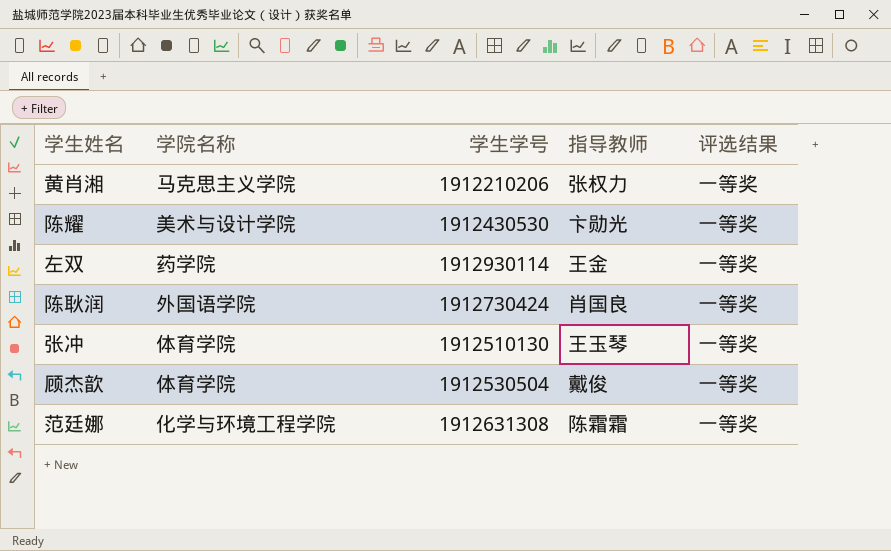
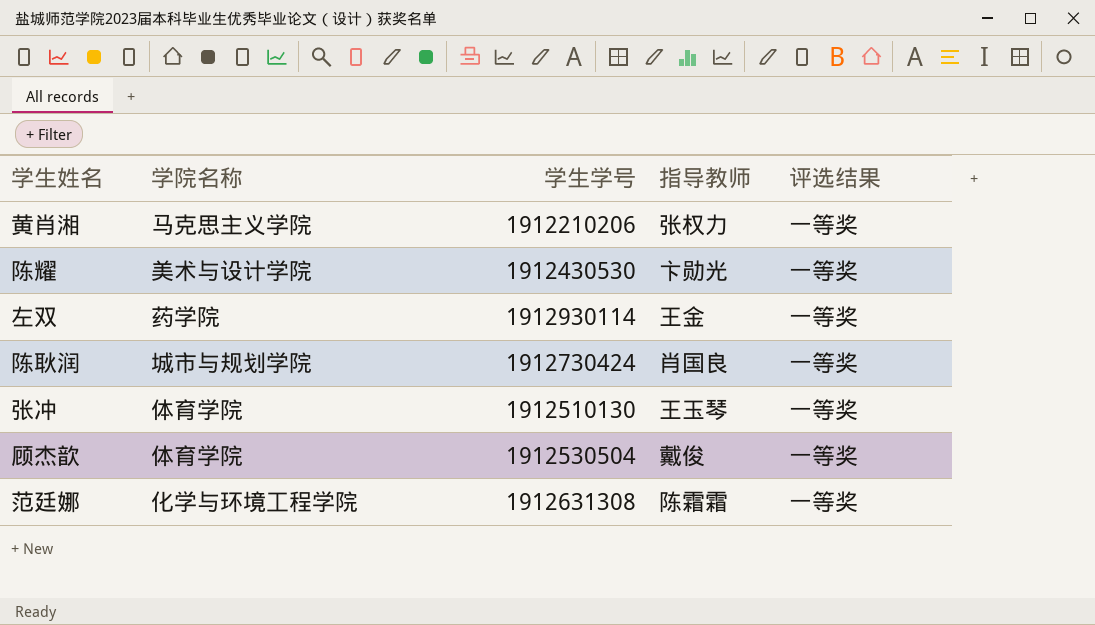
陈耿润 | 学院名称: 外国语学院 -> 城市与规划学院

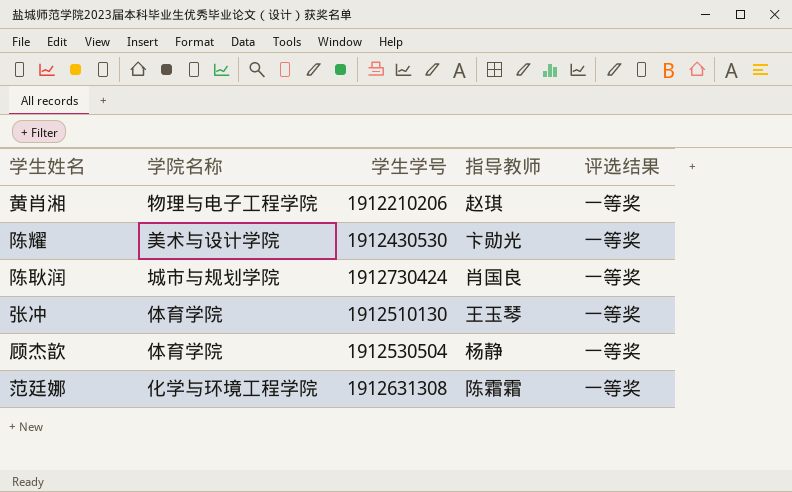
row 左双: 药学院 | 1912930114 | 王金 | 一等奖 -> none
黄肖湘 | 学院名称: 马克思主义学院 -> 物理与电子工程学院
黄肖湘 | 指导教师: 张权力 -> 赵琪
顾杰歆 | 指导教师: 戴俊 -> 杨静

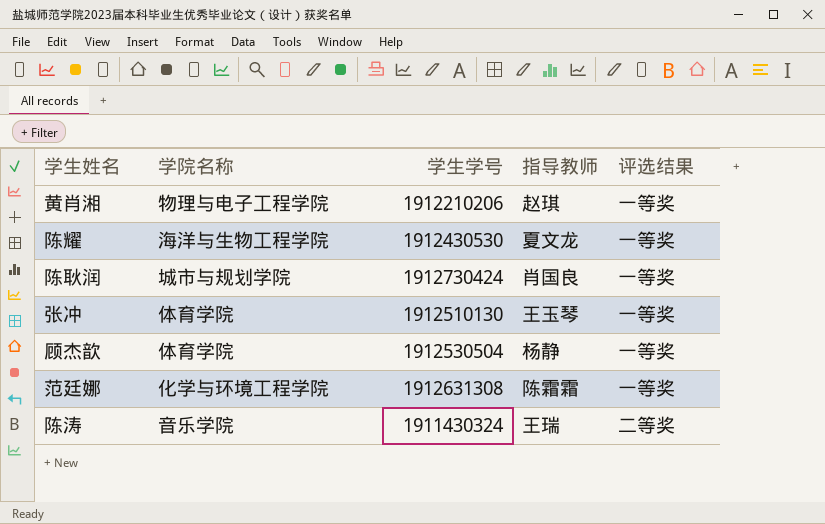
陈耀 | 学院名称: 美术与设计学院 -> 海洋与生物工程学院
陈耀 | 指导教师: 卞勋光 -> 夏文龙
row 陈涛: none -> 音乐学院 | 1911430324 | 王瑞 | 二等奖

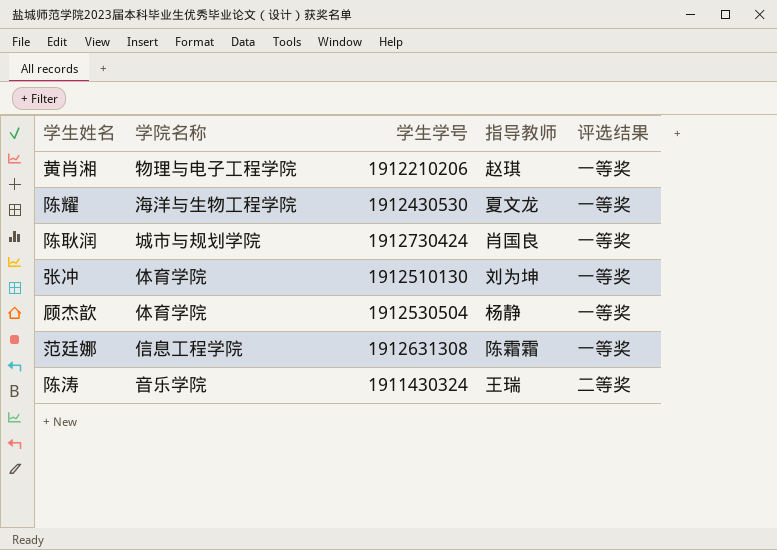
张冲 | 指导教师: 王玉琴 -> 刘为坤
范廷娜 | 学院名称: 化学与环境工程学院 -> 信息工程学院

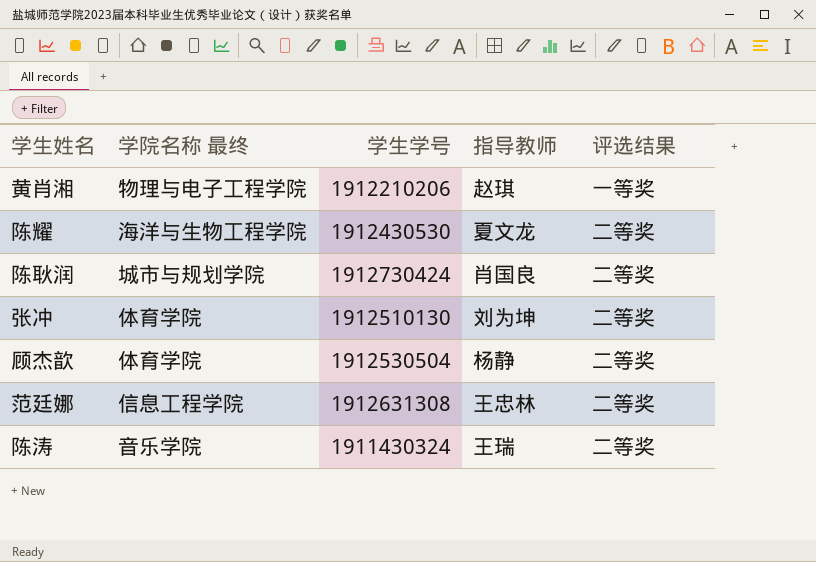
column name: 学院名称 -> 学院名称 最终
陈耀 | 评选结果: 一等奖 -> 二等奖
陈耿润 | 评选结果: 一等奖 -> 二等奖
张冲 | 评选结果: 一等奖 -> 二等奖
顾杰歆 | 评选结果: 一等奖 -> 二等奖
范廷娜 | 指导教师: 陈霜霜 -> 王忠林
范廷娜 | 评选结果: 一等奖 -> 二等奖

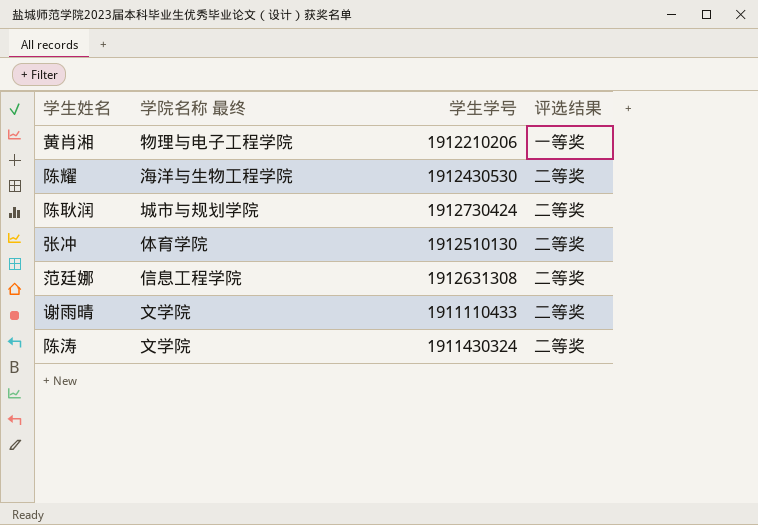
column 指导教师 | position: 4 -> none
row 顾杰歆: 体育学院 | 1912530504 | 杨静 | 二等奖 -> none
row 谢雨晴: none -> 文学院 | 1911110433 | 二等奖
陈涛 | 学院名称 最终: 音乐学院 -> 文学院

